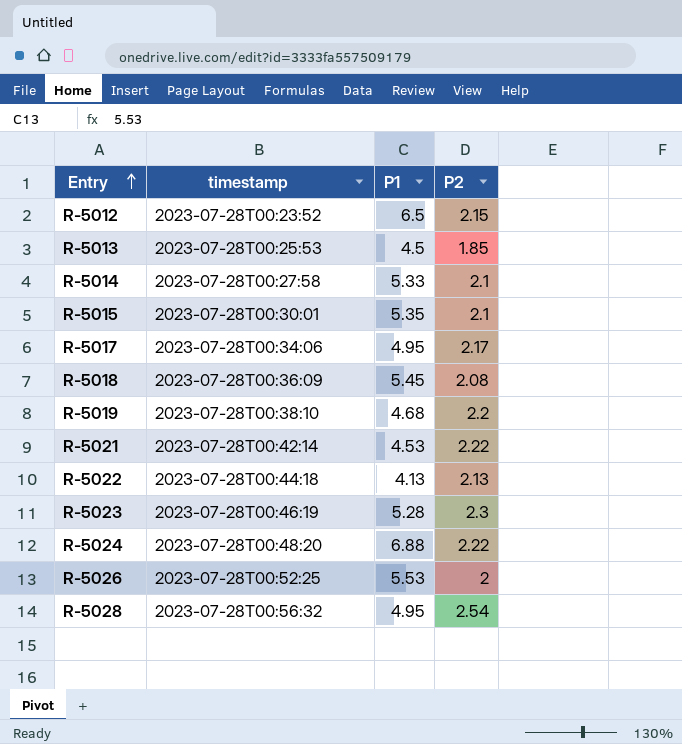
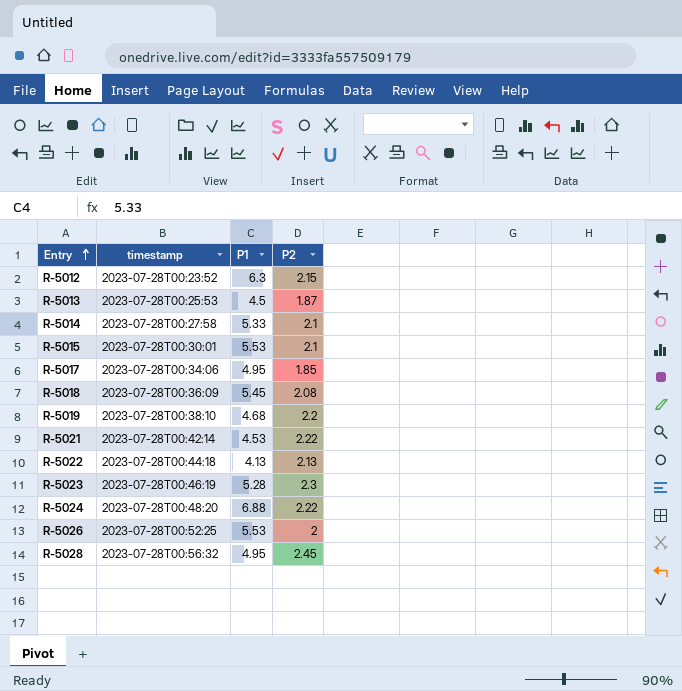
R-5012 | P1: 6.5 -> 6.3
R-5013 | P2: 1.85 -> 1.87
R-5015 | P1: 5.35 -> 5.53
R-5017 | P2: 2.17 -> 1.85
R-5028 | P2: 2.54 -> 2.45

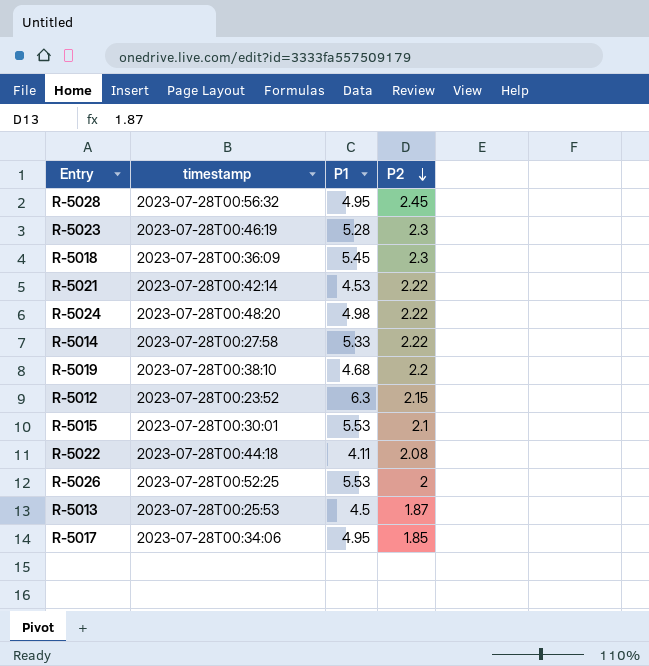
row order: Entry ascending -> P2 descending
R-5018 | P2: 2.08 -> 2.3
R-5024 | P1: 6.88 -> 4.98
R-5014 | P2: 2.1 -> 2.22
R-5022 | P1: 4.13 -> 4.11
R-5022 | P2: 2.13 -> 2.08

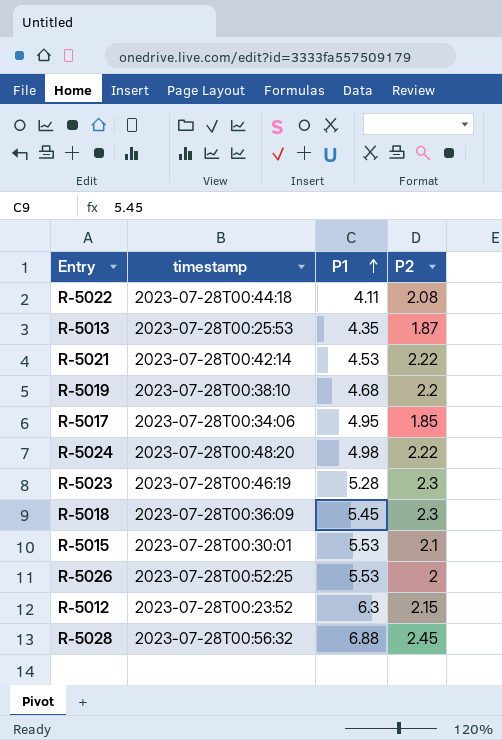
row order: P2 descending -> P1 ascending
row R-5014: 2023-07-28T00:27:58 | 5.33 | 2.22 -> none
R-5013 | P1: 4.5 -> 4.35
R-5028 | P1: 4.95 -> 6.88

